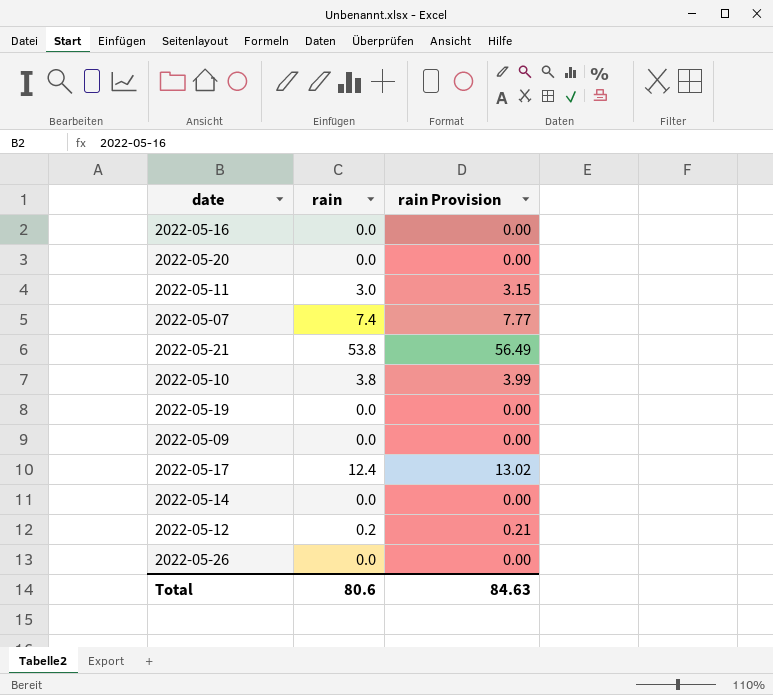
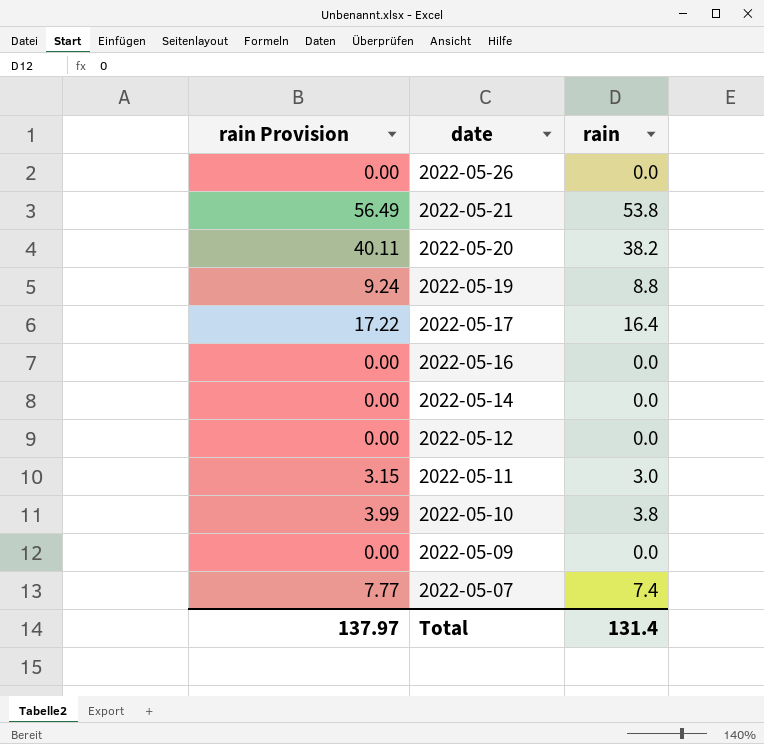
row order: none -> date descending
column rain Provision | position: 3 -> 1
2022-05-20 | rain Provision: 0.00 -> 40.11
2022-05-20 | rain: 0.0 -> 38.2
2022-05-19 | rain Provision: 0.00 -> 9.24
2022-05-19 | rain: 0.0 -> 8.8
2022-05-17 | rain Provision: 13.02 -> 17.22
2022-05-17 | rain: 12.4 -> 16.4
2022-05-12 | rain Provision: 0.21 -> 0.00
2022-05-12 | rain: 0.2 -> 0.0
Total | rain Provision: 84.63 -> 137.97
Total | rain: 80.6 -> 131.4

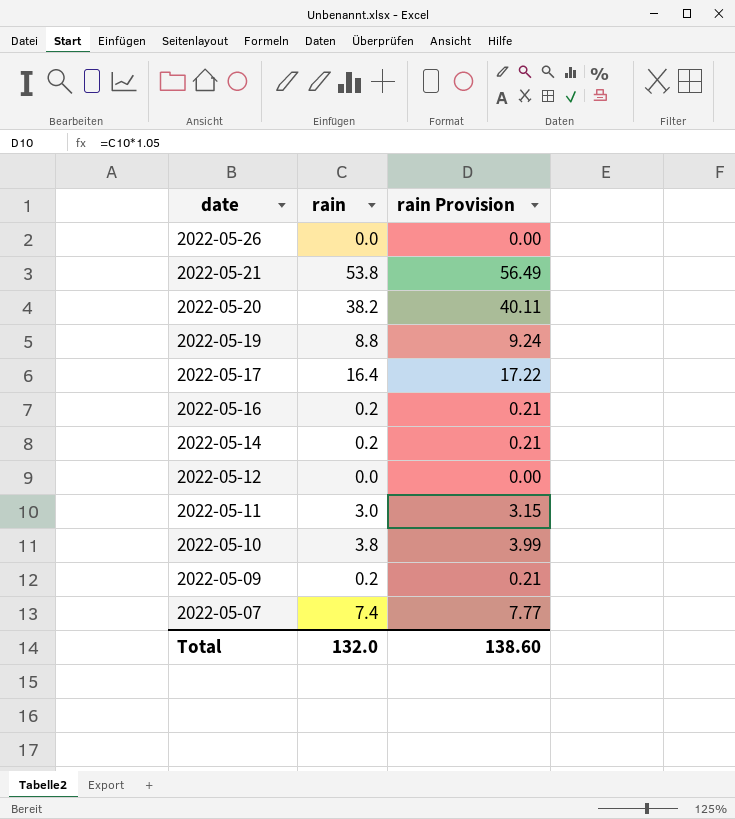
column rain Provision | position: 1 -> 3
2022-05-16 | rain: 0.0 -> 0.2
2022-05-16 | rain Provision: 0.00 -> 0.21
2022-05-14 | rain: 0.0 -> 0.2
2022-05-14 | rain Provision: 0.00 -> 0.21
2022-05-09 | rain: 0.0 -> 0.2
2022-05-09 | rain Provision: 0.00 -> 0.21
Total | rain: 131.4 -> 132.0
Total | rain Provision: 137.97 -> 138.60

